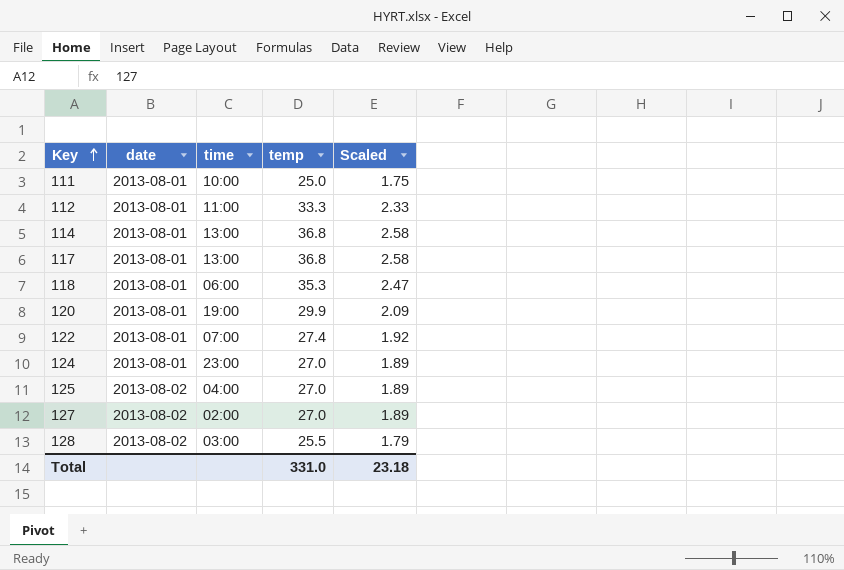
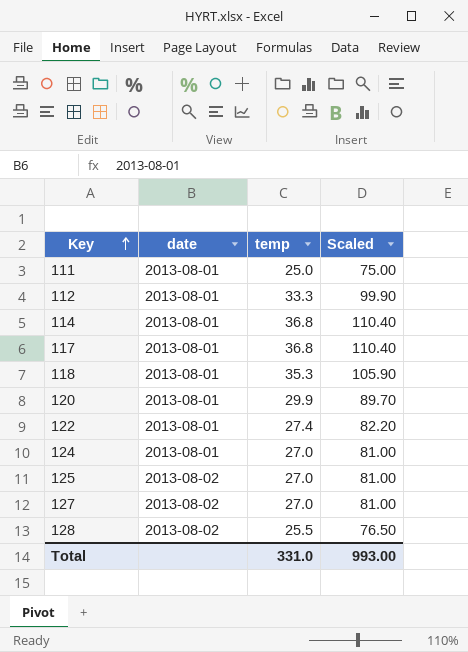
column time | position: 3 -> none
column Scaled | formula: [temp] * 0.07 -> [temp] * 3
Total | Scaled: 23.18 -> 993.00

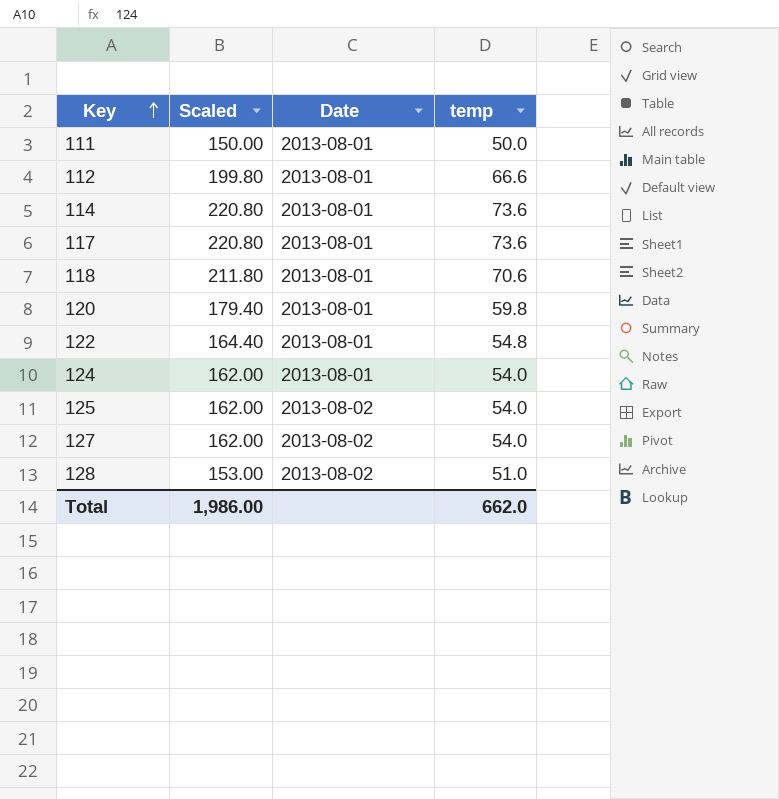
column Scaled | position: 4 -> 2
column name: date -> Date
111 | Scaled: 75.00 -> 150.00
111 | temp: 25.0 -> 50.0
112 | Scaled: 99.90 -> 199.80
112 | temp: 33.3 -> 66.6
114 | Scaled: 110.40 -> 220.80
114 | temp: 36.8 -> 73.6
117 | Scaled: 110.40 -> 220.80
117 | temp: 36.8 -> 73.6
118 | Scaled: 105.90 -> 211.80
118 | temp: 35.3 -> 70.6
120 | Scaled: 89.70 -> 179.40
120 | temp: 29.9 -> 59.8
122 | Scaled: 82.20 -> 164.40
122 | temp: 27.4 -> 54.8
124 | Scaled: 81.00 -> 162.00
124 | temp: 27.0 -> 54.0
125 | Scaled: 81.00 -> 162.00
125 | temp: 27.0 -> 54.0
127 | Scaled: 81.00 -> 162.00
127 | temp: 27.0 -> 54.0
128 | Scaled: 76.50 -> 153.00
128 | temp: 25.5 -> 51.0
Total | Scaled: 993.00 -> 1,986.00
Total | temp: 331.0 -> 662.0

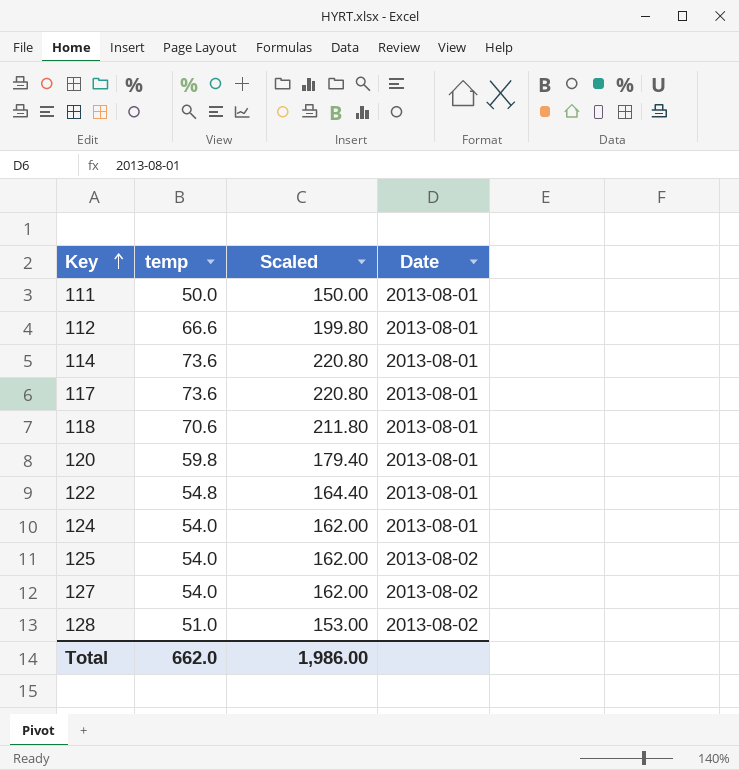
column temp | position: 4 -> 2

